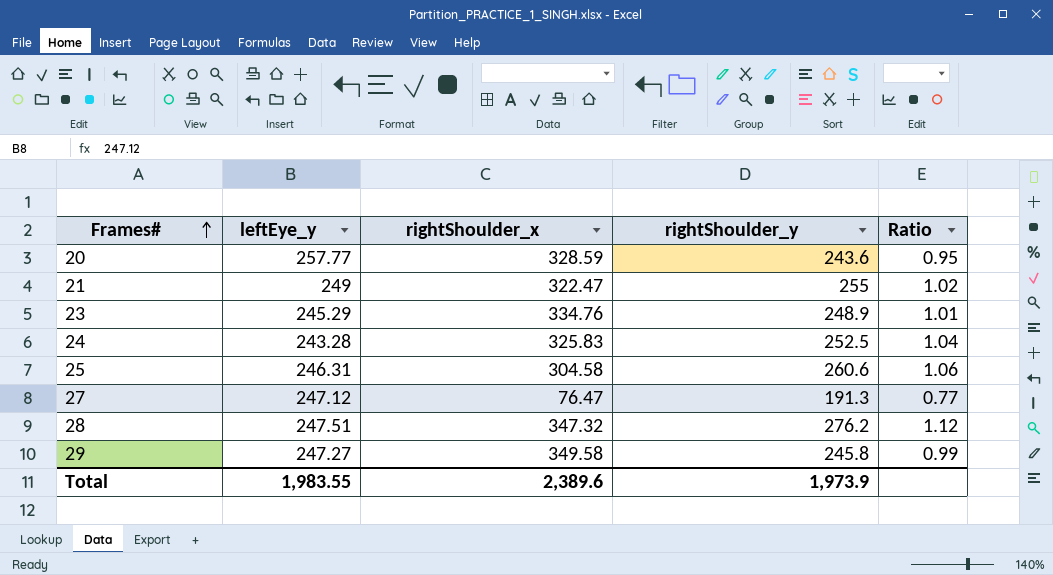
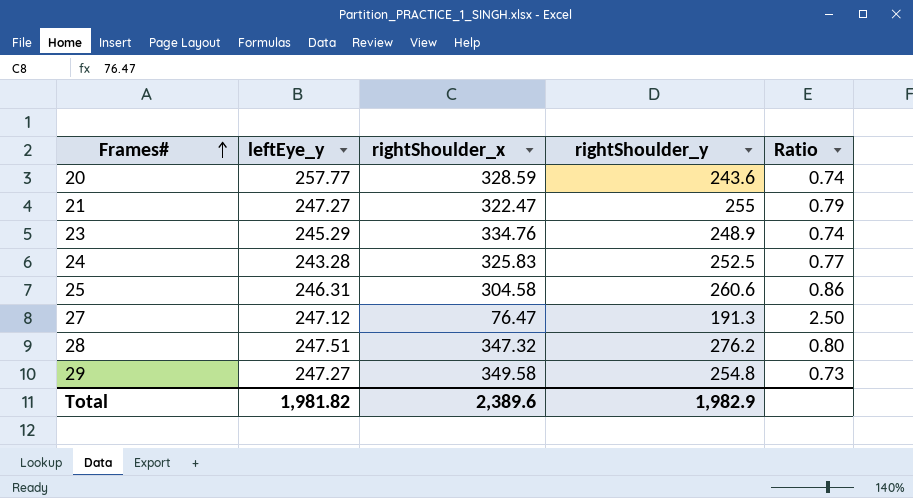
column Ratio | formula: [rightShoulder_y] / [leftEye_y] -> [rightShoulder_y] / [rightShoulder_x]
21 | leftEye_y: 249 -> 247.27
29 | rightShoulder_y: 245.8 -> 254.8
Total | leftEye_y: 1,983.55 -> 1,981.82
Total | rightShoulder_y: 1,973.9 -> 1,982.9

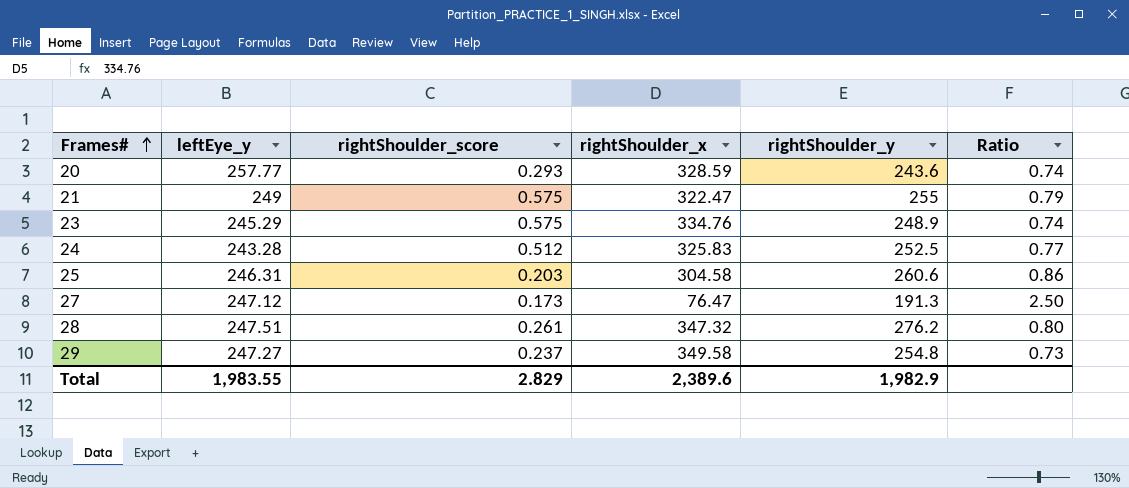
column rightShoulder_score | position: none -> 3
21 | leftEye_y: 247.27 -> 249
Total | leftEye_y: 1,981.82 -> 1,983.55

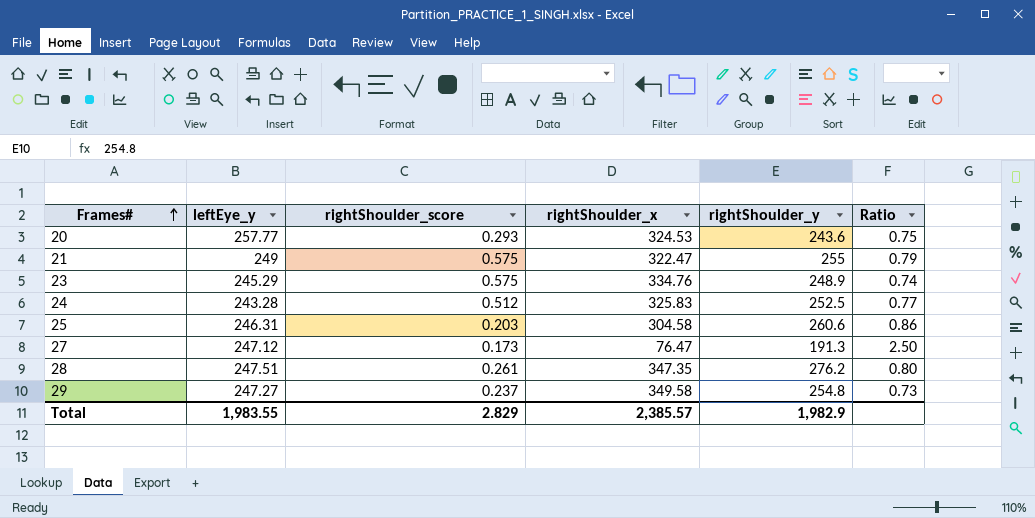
20 | rightShoulder_x: 328.59 -> 324.53
20 | Ratio: 0.74 -> 0.75
28 | rightShoulder_x: 347.32 -> 347.35
Total | rightShoulder_x: 2,389.6 -> 2,385.57

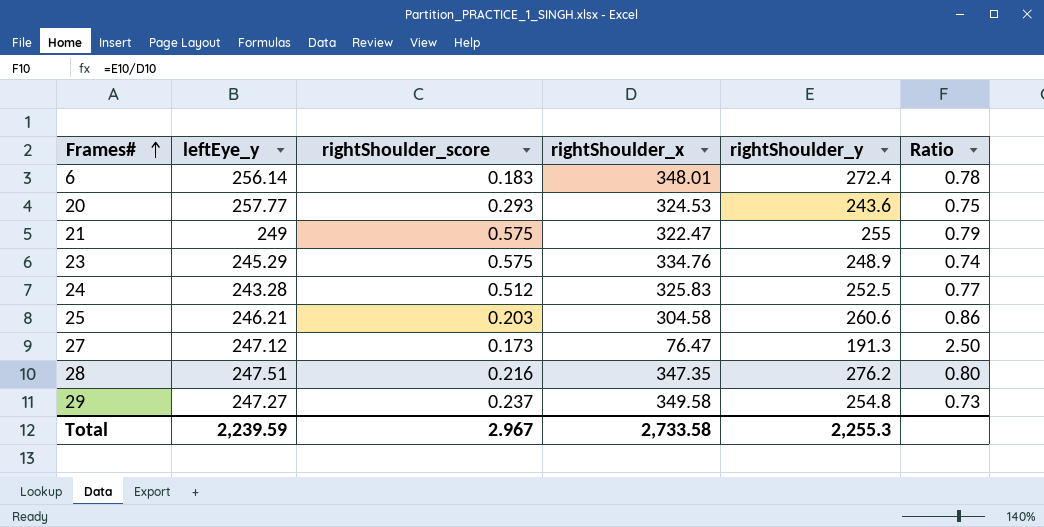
row 6: none -> 256.14 | 0.183 | 348.01 | 272.4 | 0.78
25 | leftEye_y: 246.31 -> 246.21
28 | rightShoulder_score: 0.261 -> 0.216
Total | leftEye_y: 1,983.55 -> 2,239.59
Total | rightShoulder_score: 2.829 -> 2.967
Total | rightShoulder_x: 2,385.57 -> 2,733.58
Total | rightShoulder_y: 1,982.9 -> 2,255.3

